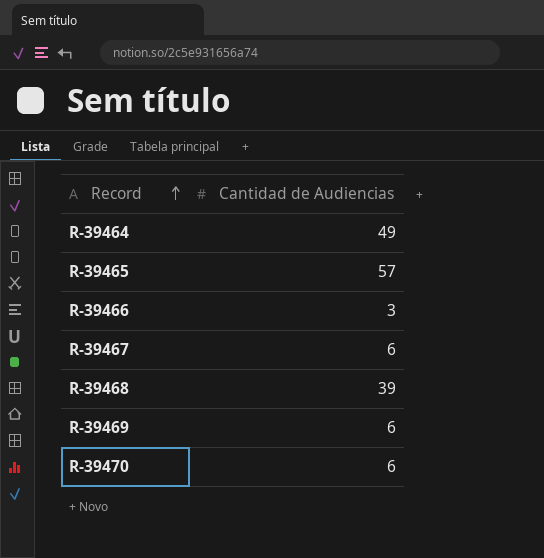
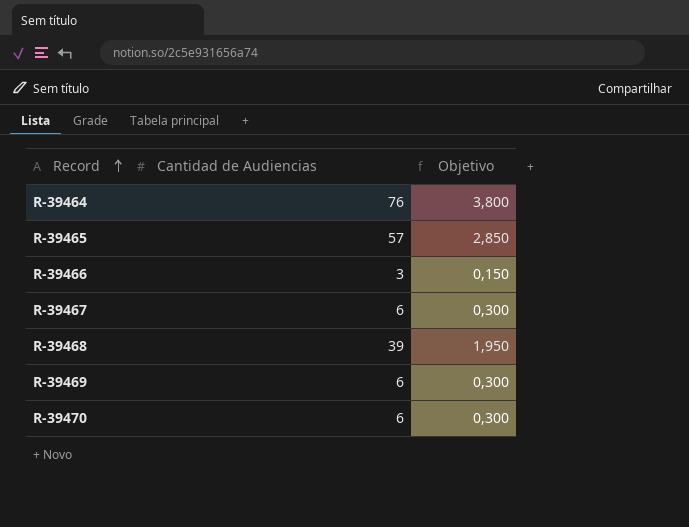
column Objetivo | formula: none -> [Cantidad de Audiencias] * 0,05
R-39464 | Cantidad de Audiencias: 49 -> 76

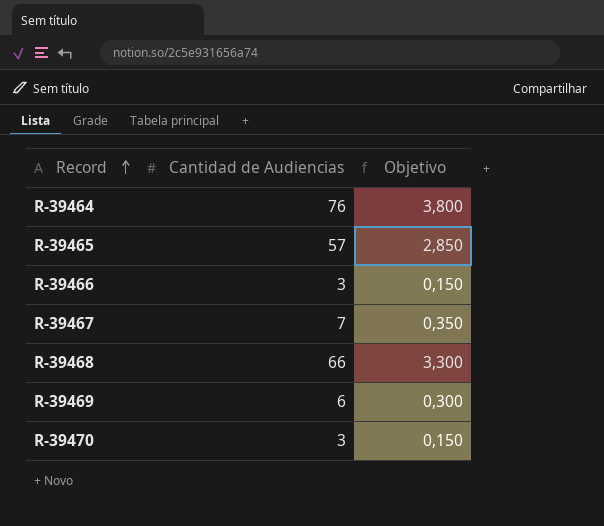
R-39467 | Cantidad de Audiencias: 6 -> 7
R-39467 | Objetivo: 0,300 -> 0,350
R-39468 | Cantidad de Audiencias: 39 -> 66
R-39468 | Objetivo: 1,950 -> 3,300
R-39470 | Cantidad de Audiencias: 6 -> 3
R-39470 | Objetivo: 0,300 -> 0,150

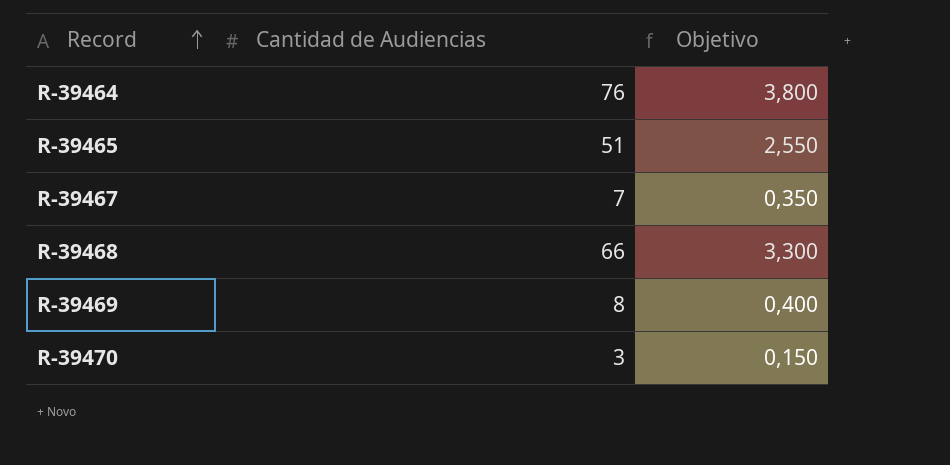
row R-39466: 3 | 0,150 -> none
R-39465 | Cantidad de Audiencias: 57 -> 51
R-39465 | Objetivo: 2,850 -> 2,550
R-39469 | Cantidad de Audiencias: 6 -> 8
R-39469 | Objetivo: 0,300 -> 0,400

